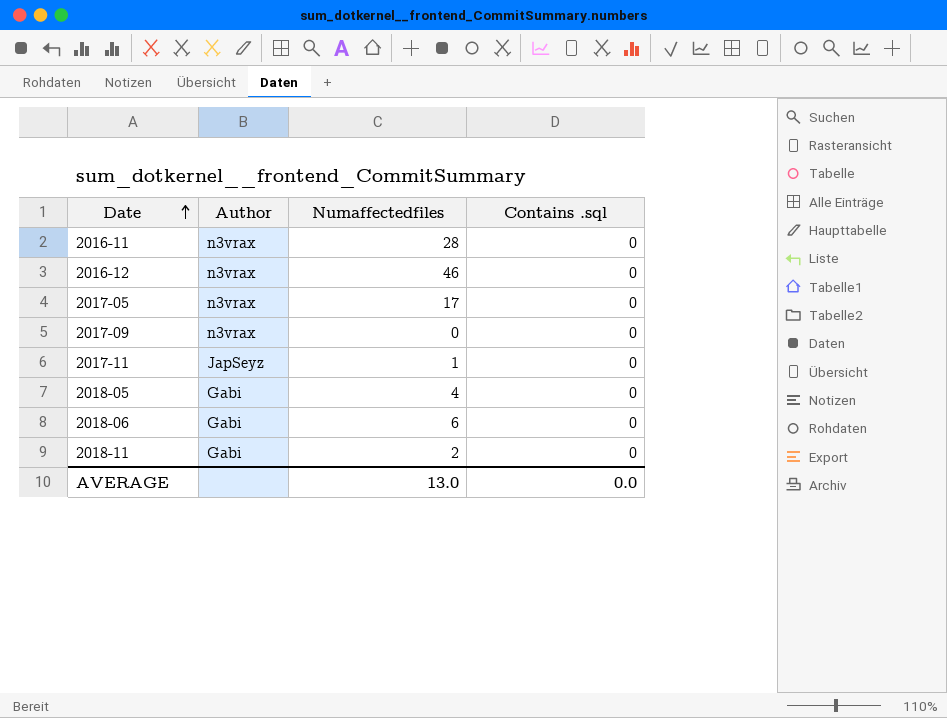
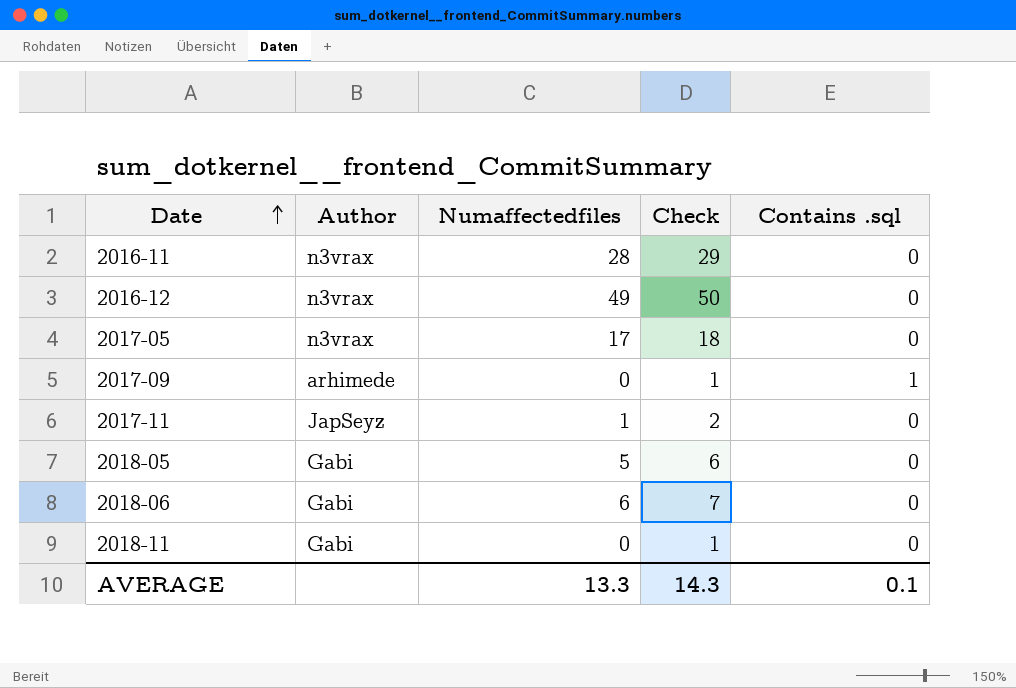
column Check | formula: none -> [Numaffectedfiles] + 1
2016-12 | Numaffectedfiles: 46 -> 49
2017-09 | Author: n3vrax -> arhimede
2017-09 | Contains .sql: 0 -> 1
2018-05 | Numaffectedfiles: 4 -> 5
2018-11 | Numaffectedfiles: 2 -> 0
AVERAGE | Numaffectedfiles: 13.0 -> 13.3
AVERAGE | Contains .sql: 0.0 -> 0.1

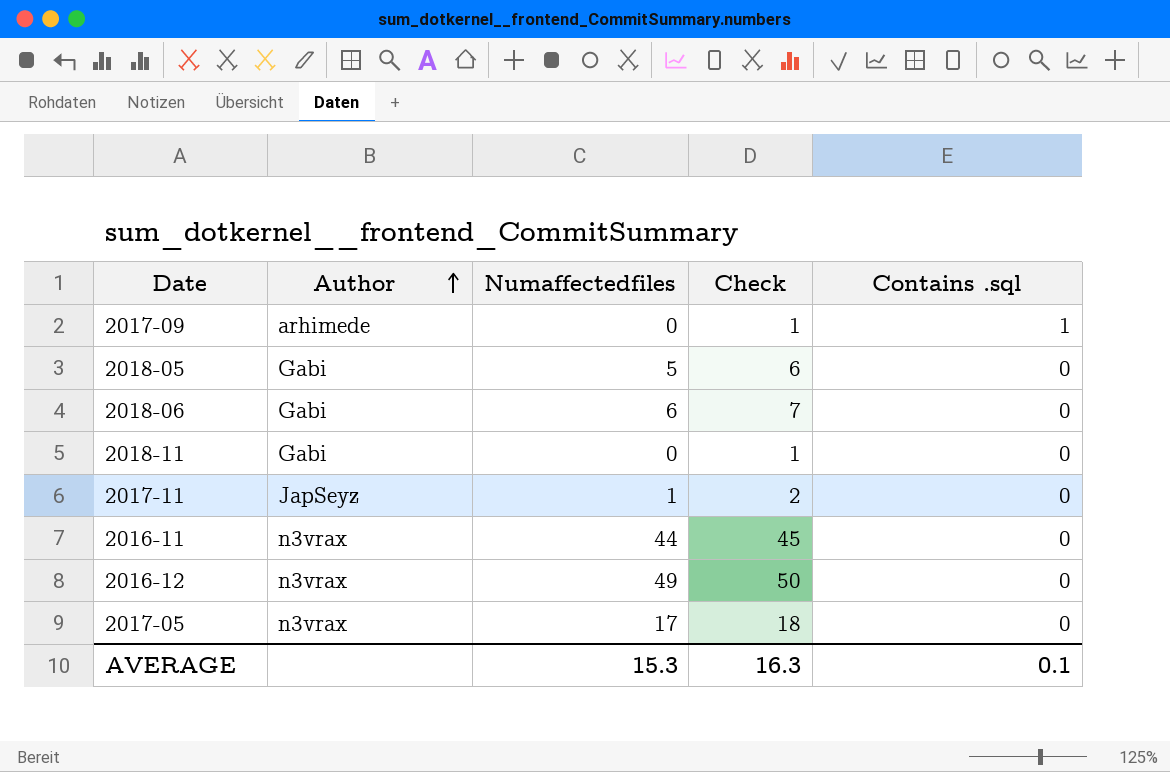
row order: Date ascending -> Author ascending
2016-11 | Numaffectedfiles: 28 -> 44
2016-11 | Check: 29 -> 45
AVERAGE | Numaffectedfiles: 13.3 -> 15.3
AVERAGE | Check: 14.3 -> 16.3

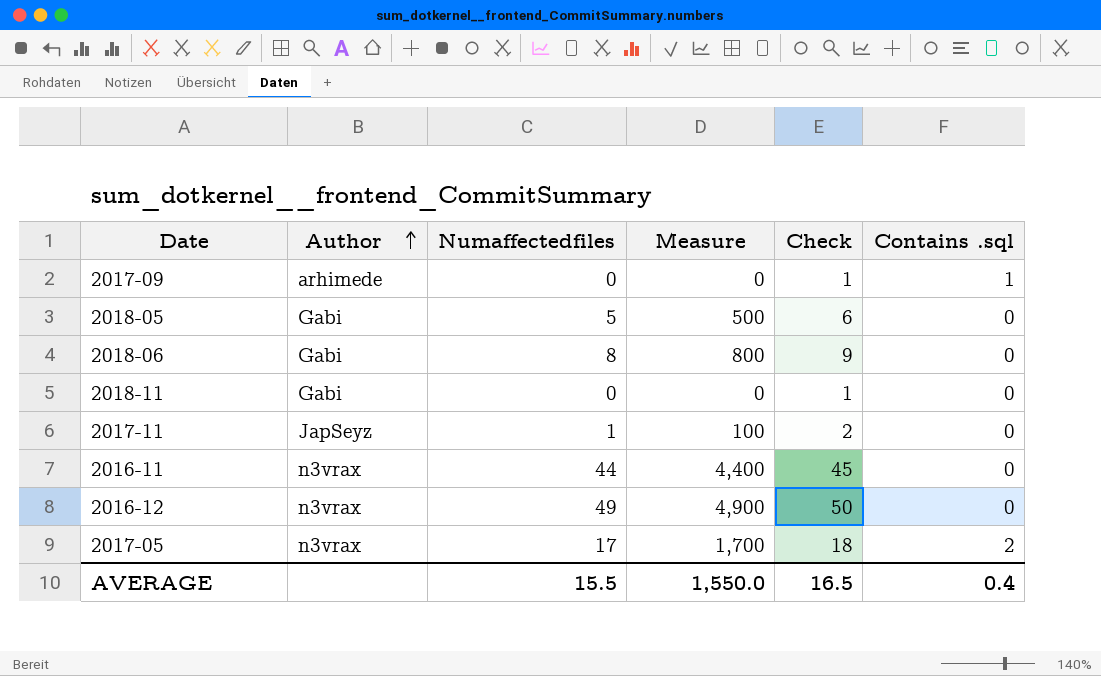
column Measure | formula: none -> [Numaffectedfiles] * 100
2018-06 | Numaffectedfiles: 6 -> 8
2018-06 | Check: 7 -> 9
2017-05 | Contains .sql: 0 -> 2
AVERAGE | Numaffectedfiles: 15.3 -> 15.5
AVERAGE | Check: 16.3 -> 16.5
AVERAGE | Contains .sql: 0.1 -> 0.4

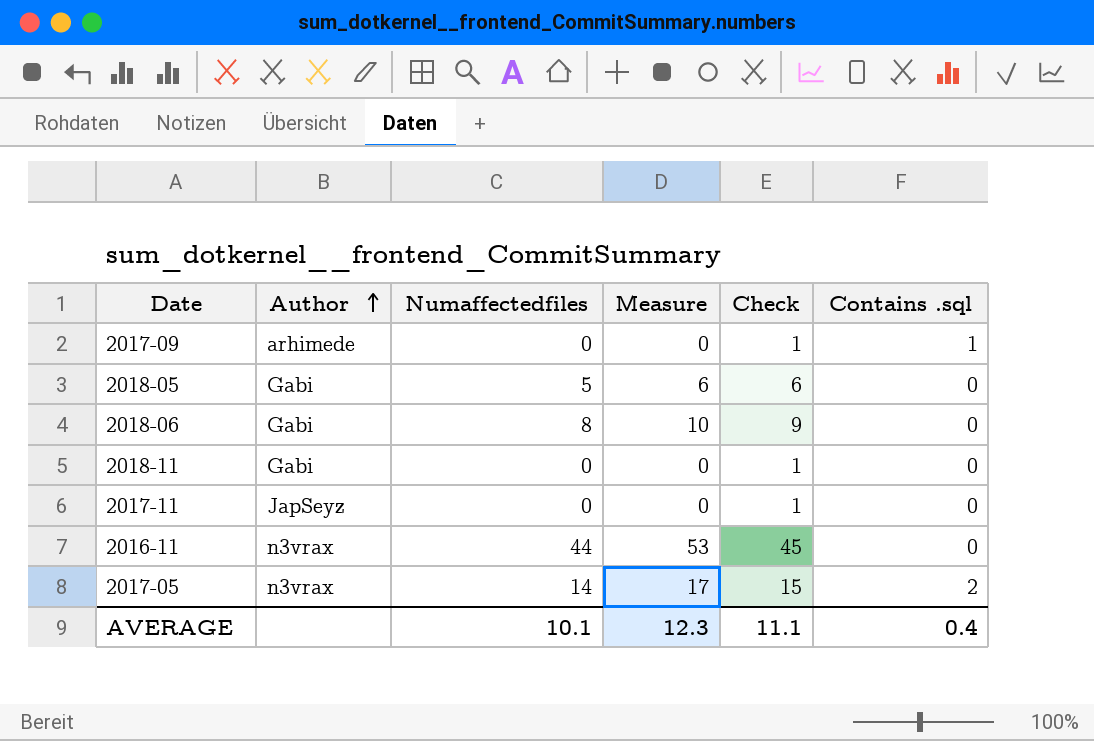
column Measure | formula: [Numaffectedfiles] * 100 -> [Numaffectedfiles] * 1.2
row 2016-12: n3vrax | 49 | 4,900 | 50 | 0 -> none
2017-11 | Numaffectedfiles: 1 -> 0
2017-11 | Check: 2 -> 1
2017-05 | Numaffectedfiles: 17 -> 14
2017-05 | Check: 18 -> 15
AVERAGE | Numaffectedfiles: 15.5 -> 10.1
AVERAGE | Measure: 1,550.0 -> 12.3
AVERAGE | Check: 16.5 -> 11.1

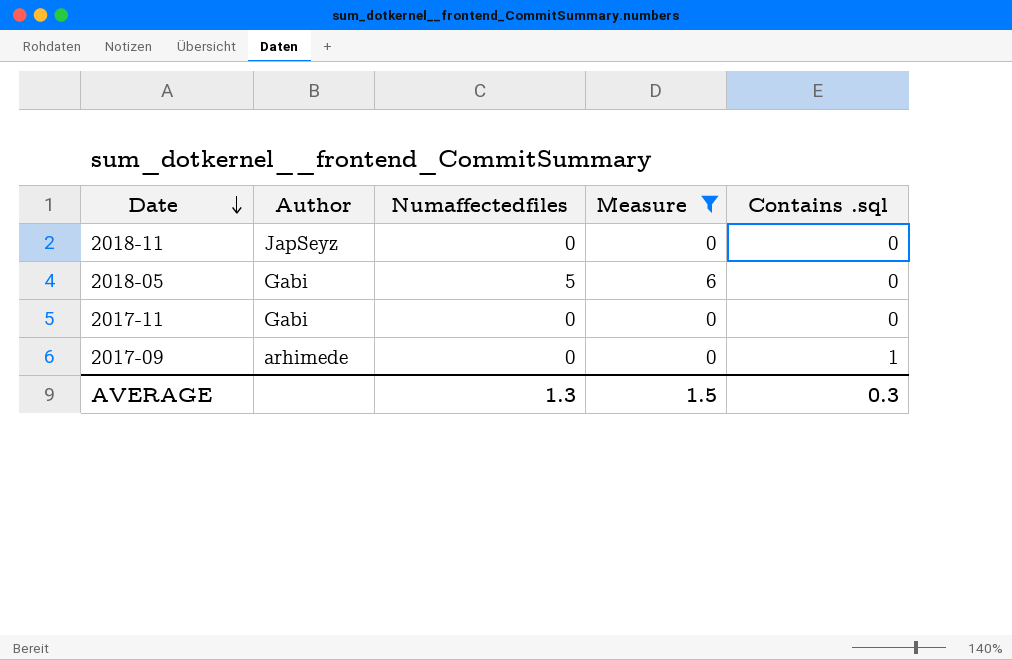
filter: none -> Measure <= 6
row order: Author ascending -> Date descending
column Check | formula: [Numaffectedfiles] + 1 -> none
2018-11 | Author: Gabi -> JapSeyz
2017-11 | Author: JapSeyz -> Gabi
AVERAGE | Numaffectedfiles: 10.1 -> 1.3
AVERAGE | Measure: 12.3 -> 1.5
AVERAGE | Contains .sql: 0.4 -> 0.3

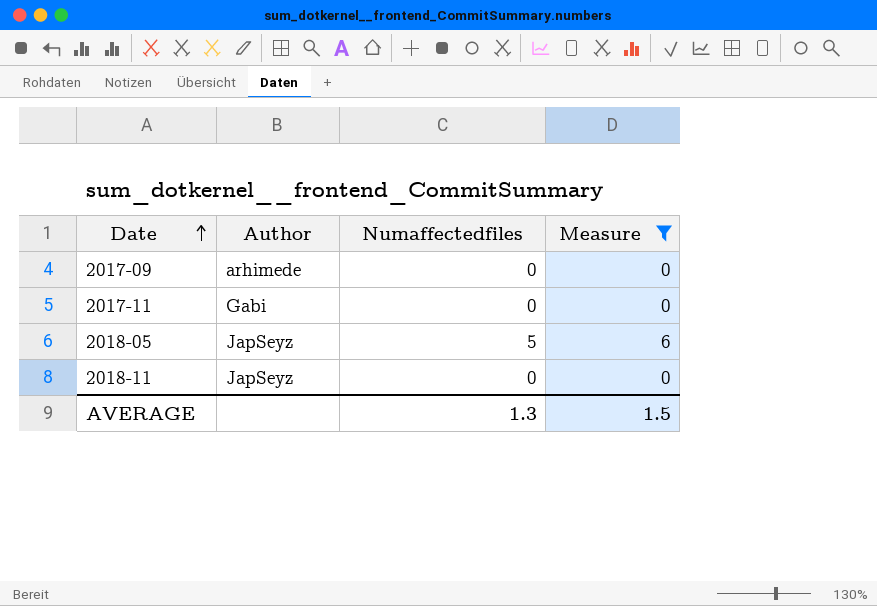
row order: Date descending -> Date ascending
column Contains .sql | position: 5 -> none
2018-05 | Author: Gabi -> JapSeyz

